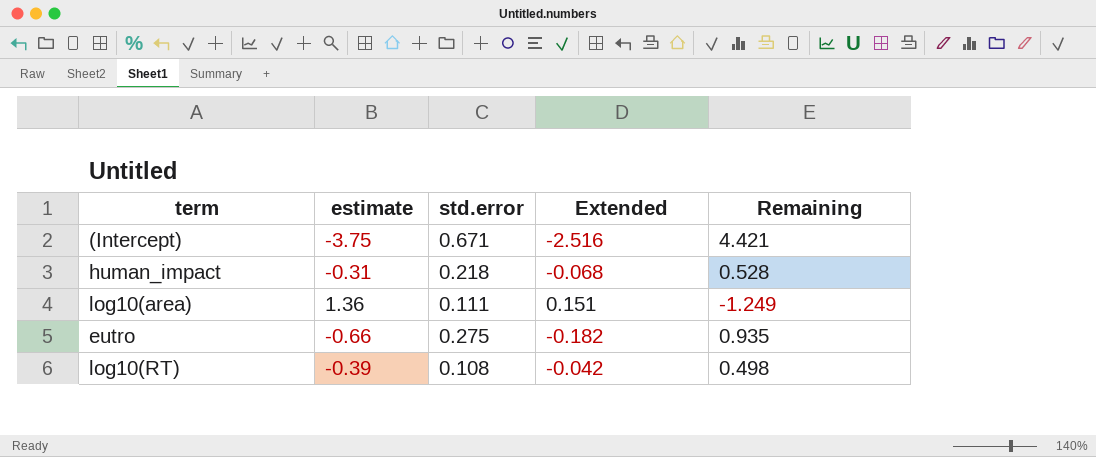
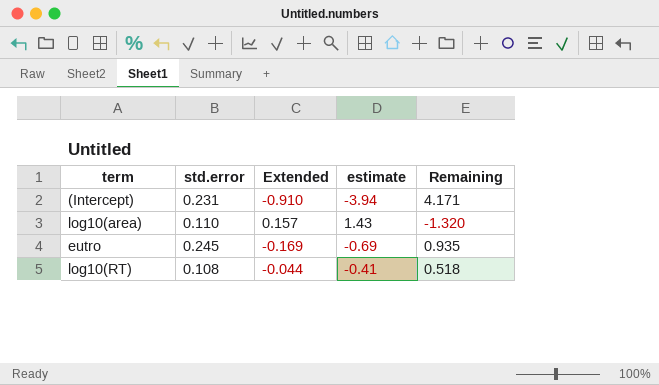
column estimate | position: 2 -> 4
row human_impact: -0.31 | 0.218 | -0.068 | 0.528 -> none
(Intercept) | std.error: 0.671 -> 0.231
(Intercept) | Extended: -2.516 -> -0.910
(Intercept) | estimate: -3.75 -> -3.94
(Intercept) | Remaining: 4.421 -> 4.171
log10(area) | std.error: 0.111 -> 0.110
log10(area) | Extended: 0.151 -> 0.157
log10(area) | estimate: 1.36 -> 1.43
log10(area) | Remaining: -1.249 -> -1.320
eutro | std.error: 0.275 -> 0.245
eutro | Extended: -0.182 -> -0.169
eutro | estimate: -0.66 -> -0.69
log10(RT) | Extended: -0.042 -> -0.044
log10(RT) | estimate: -0.39 -> -0.41
log10(RT) | Remaining: 0.498 -> 0.518

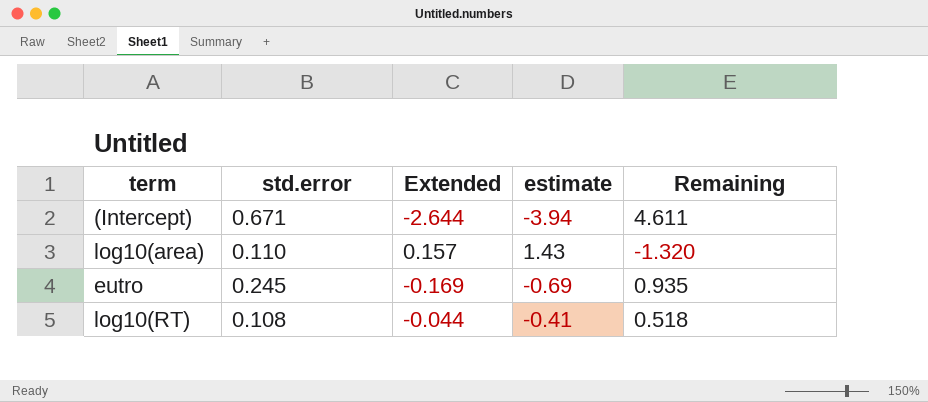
(Intercept) | std.error: 0.231 -> 0.671
(Intercept) | Extended: -0.910 -> -2.644
(Intercept) | Remaining: 4.171 -> 4.611

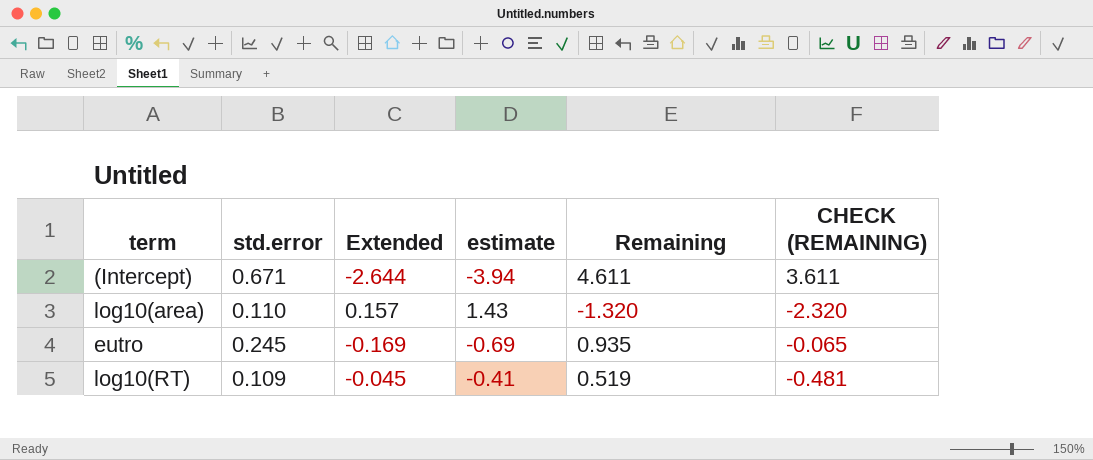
column CHECK (REMAINING) | formula: none -> [Remaining] - 1
log10(RT) | std.error: 0.108 -> 0.109
log10(RT) | Extended: -0.044 -> -0.045
log10(RT) | Remaining: 0.518 -> 0.519

